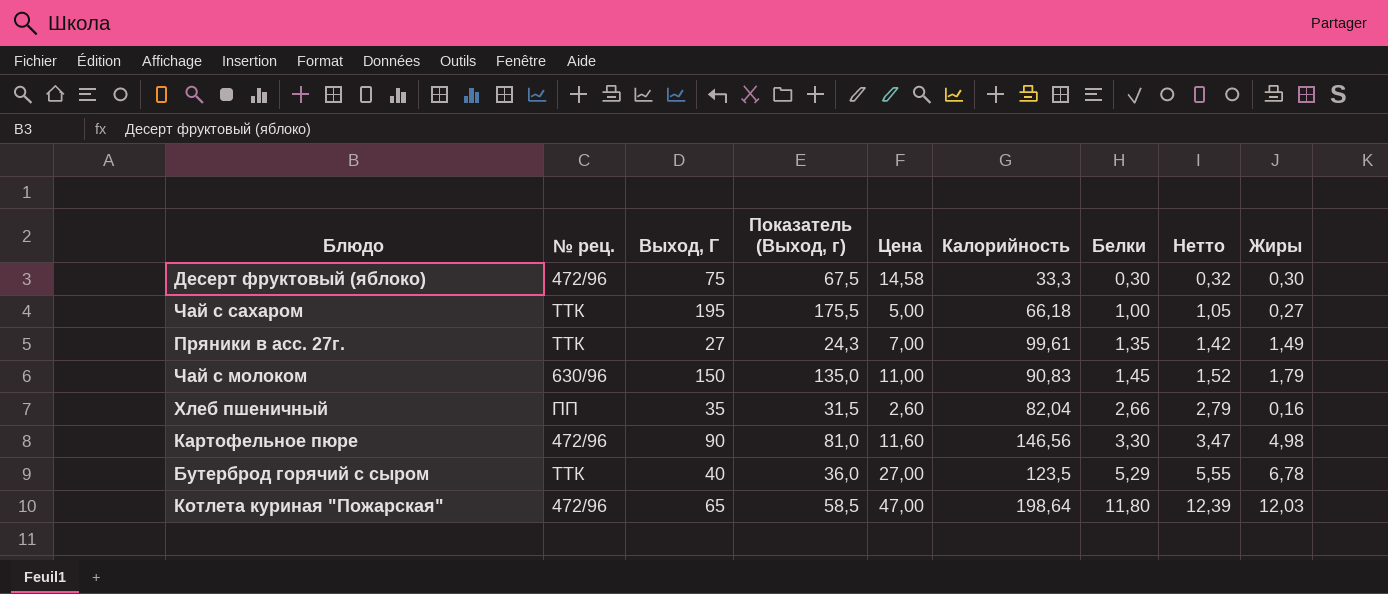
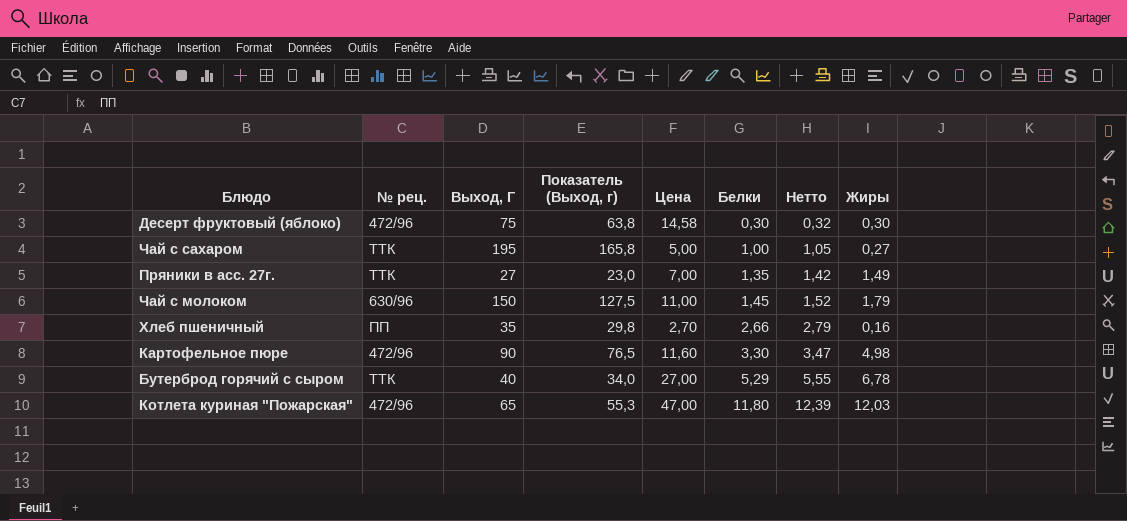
column Калорийность | position: 6 -> none
column Показатель (Выход, г) | formula: [Выход, Г] * 0,9 -> [Выход, Г] * 0,85
Хлеб пшеничный | Цена: 2,60 -> 2,70

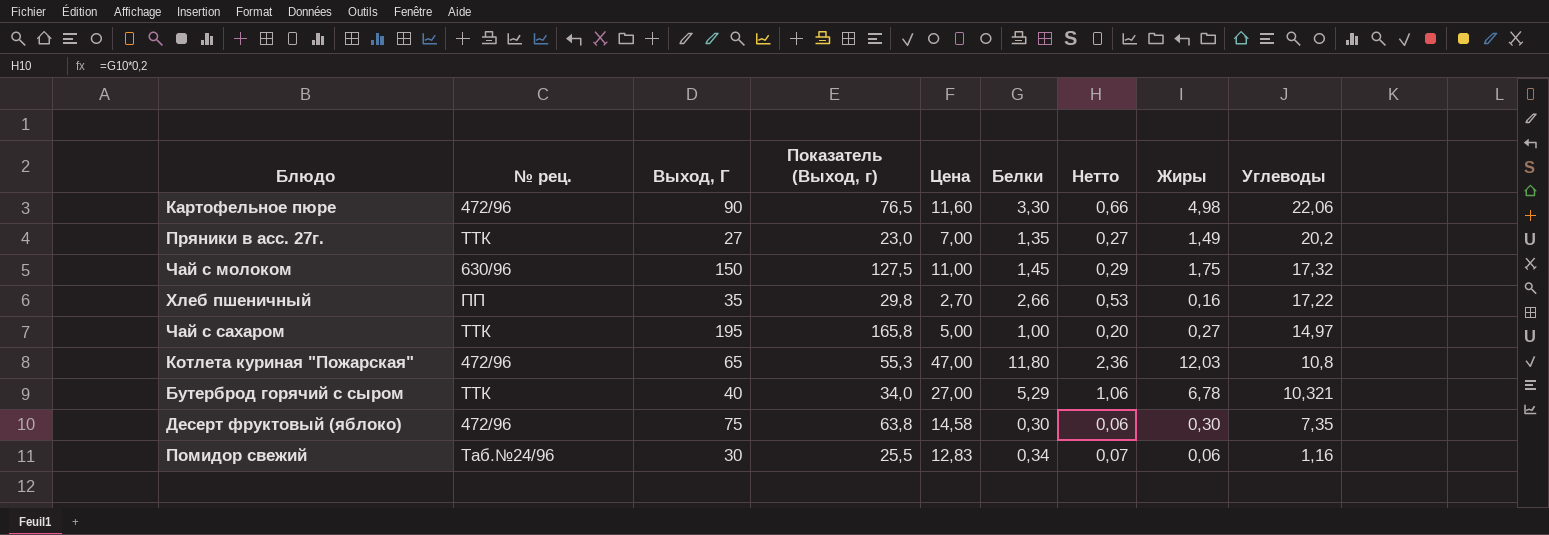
row order: Белки ascending -> Углеводы descending
column Нетто | formula: [Белки] * 1,05 -> [Белки] * 0,2
column Углеводы | position: none -> 9
Чай с молоком | Жиры: 1,79 -> 1,75
row Помидор свежий: none -> Таб.№24/96 | 30 | 25,5 | 12,83 | 0,34 | 0,07 | 0,06 | 1,16

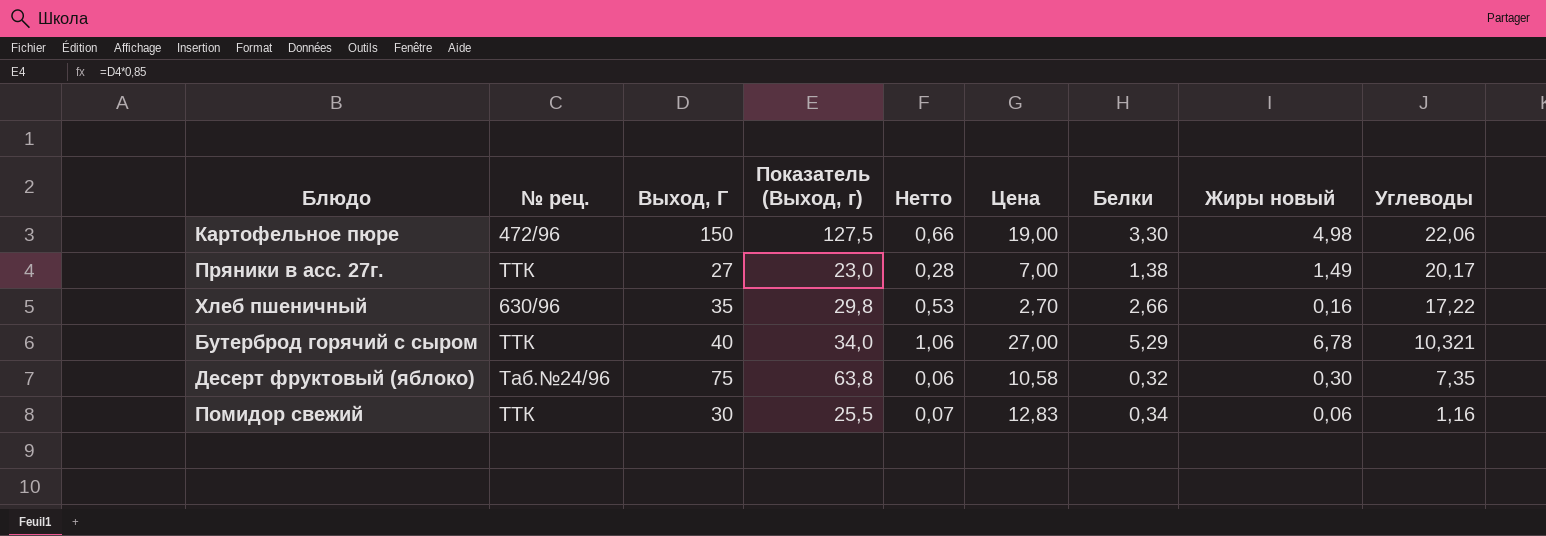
column Нетто | position: 7 -> 5
column name: Жиры -> Жиры новый
row Чай с молоком: 630/96 | 150 | 127,5 | 11,00 | 1,45 | 0,29 | 1,75 | 17,32 -> none
row Чай с сахаром: ТТК | 195 | 165,8 | 5,00 | 1,00 | 0,20 | 0,27 | 14,97 -> none
row Котлета куриная "Пожарская": 472/96 | 65 | 55,3 | 47,00 | 11,80 | 2,36 | 12,03 | 10,8 -> none
Картофельное пюре | Выход, Г: 90 -> 150
Картофельное пюре | Показатель (Выход, г): 76,5 -> 127,5
Картофельное пюре | Цена: 11,60 -> 19,00
Пряники в асс. 27г. | Нетто: 0,27 -> 0,28
Пряники в асс. 27г. | Белки: 1,35 -> 1,38
Пряники в асс. 27г. | Углеводы: 20,2 -> 20,17
Хлеб пшеничный | № рец.: ПП -> 630/96
Десерт фруктовый (яблоко) | № рец.: 472/96 -> Таб.№24/96
Десерт фруктовый (яблоко) | Цена: 14,58 -> 10,58
Десерт фруктовый (яблоко) | Белки: 0,30 -> 0,32
Помидор свежий | № рец.: Таб.№24/96 -> ТТК

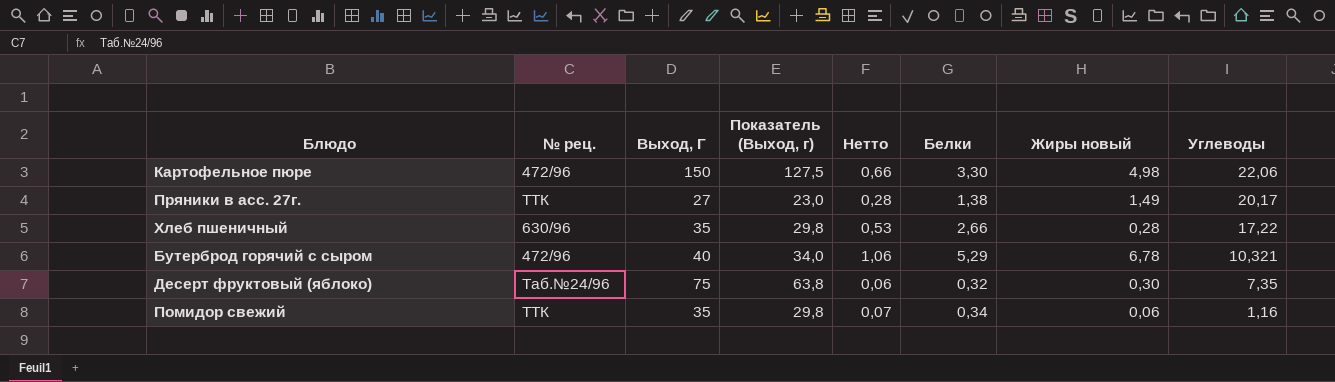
column Цена | position: 6 -> none
Хлеб пшеничный | Жиры новый: 0,16 -> 0,28
Бутерброд горячий с сыром | № рец.: ТТК -> 472/96
Помидор свежий | Выход, Г: 30 -> 35
Помидор свежий | Показатель (Выход, г): 25,5 -> 29,8

